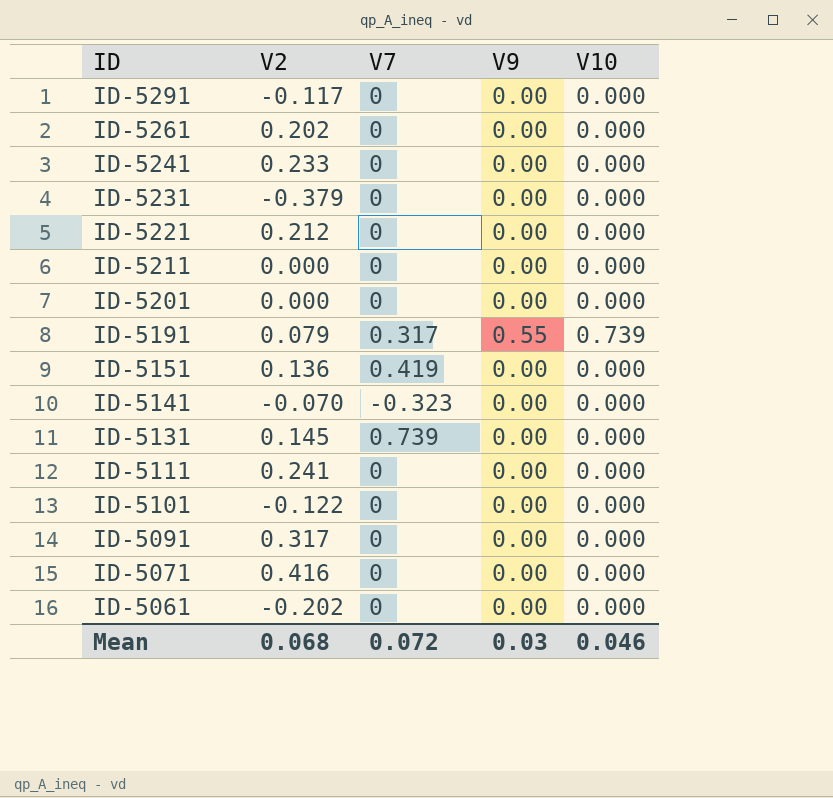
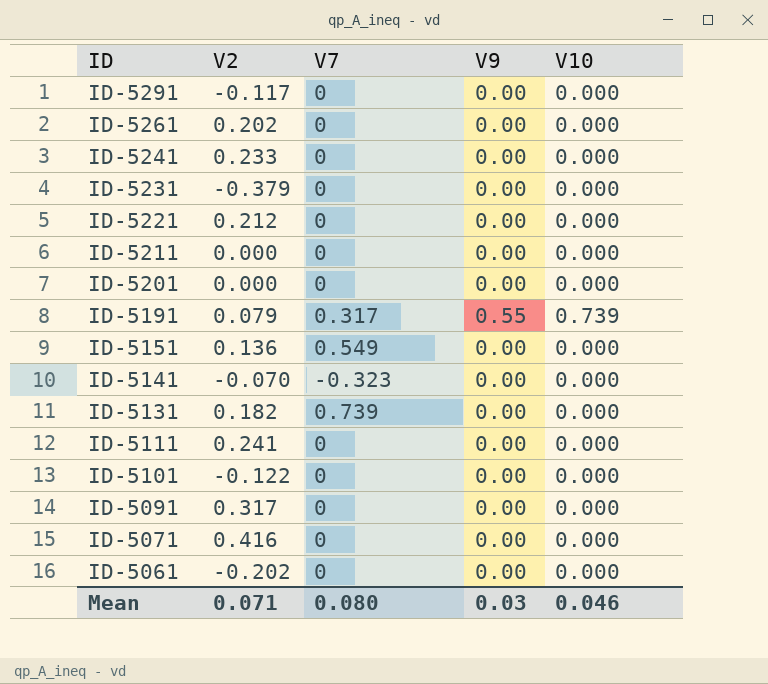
ID-5151 | V7: 0.419 -> 0.549
ID-5131 | V2: 0.145 -> 0.182
Mean | V2: 0.068 -> 0.071
Mean | V7: 0.072 -> 0.080

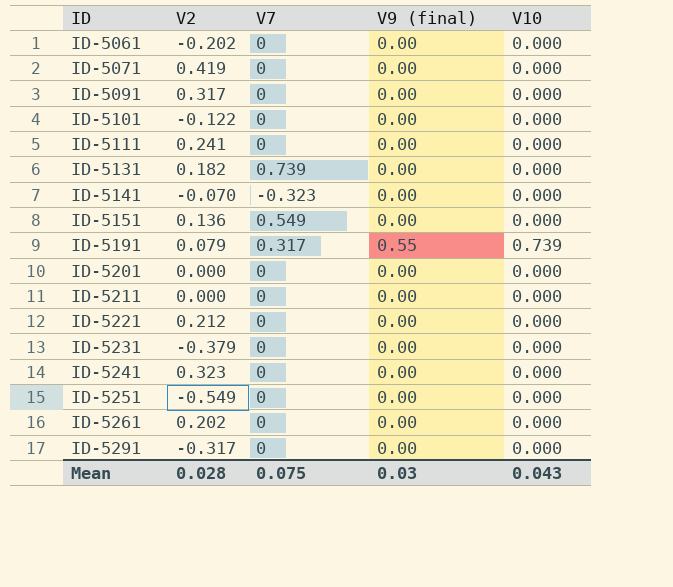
row order: ID descending -> ID ascending
column name: V9 -> V9 (final)
ID-5071 | V2: 0.416 -> 0.419
ID-5241 | V2: 0.233 -> 0.323
row ID-5251: none -> -0.549 | 0 | 0.00 | 0.000
ID-5291 | V2: -0.117 -> -0.317
Mean | V2: 0.071 -> 0.028
Mean | V7: 0.080 -> 0.075
Mean | V10: 0.046 -> 0.043

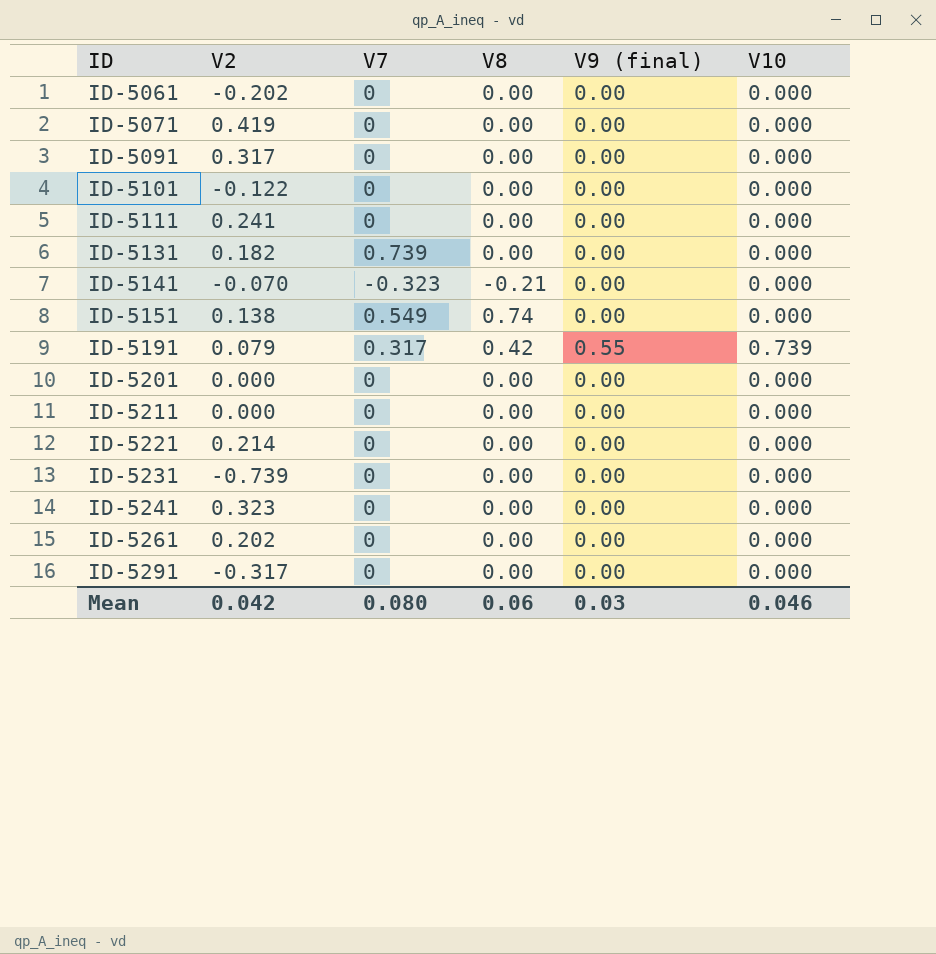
column V8 | position: none -> 4
row ID-5251: -0.549 | 0 | 0.00 | 0.000 -> none
ID-5151 | V2: 0.136 -> 0.138
ID-5221 | V2: 0.212 -> 0.214
ID-5231 | V2: -0.379 -> -0.739
Mean | V2: 0.028 -> 0.042
Mean | V7: 0.075 -> 0.080
Mean | V10: 0.043 -> 0.046

